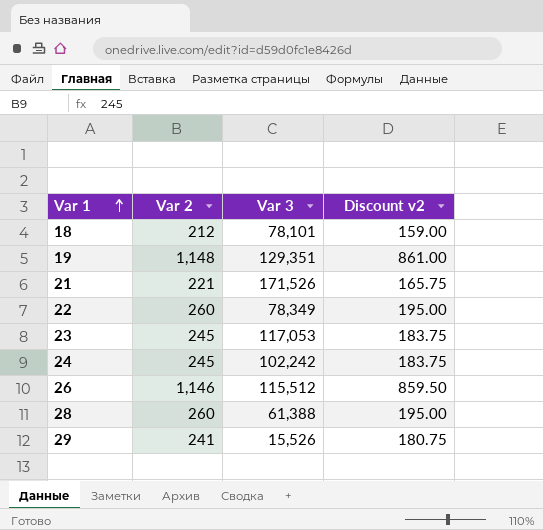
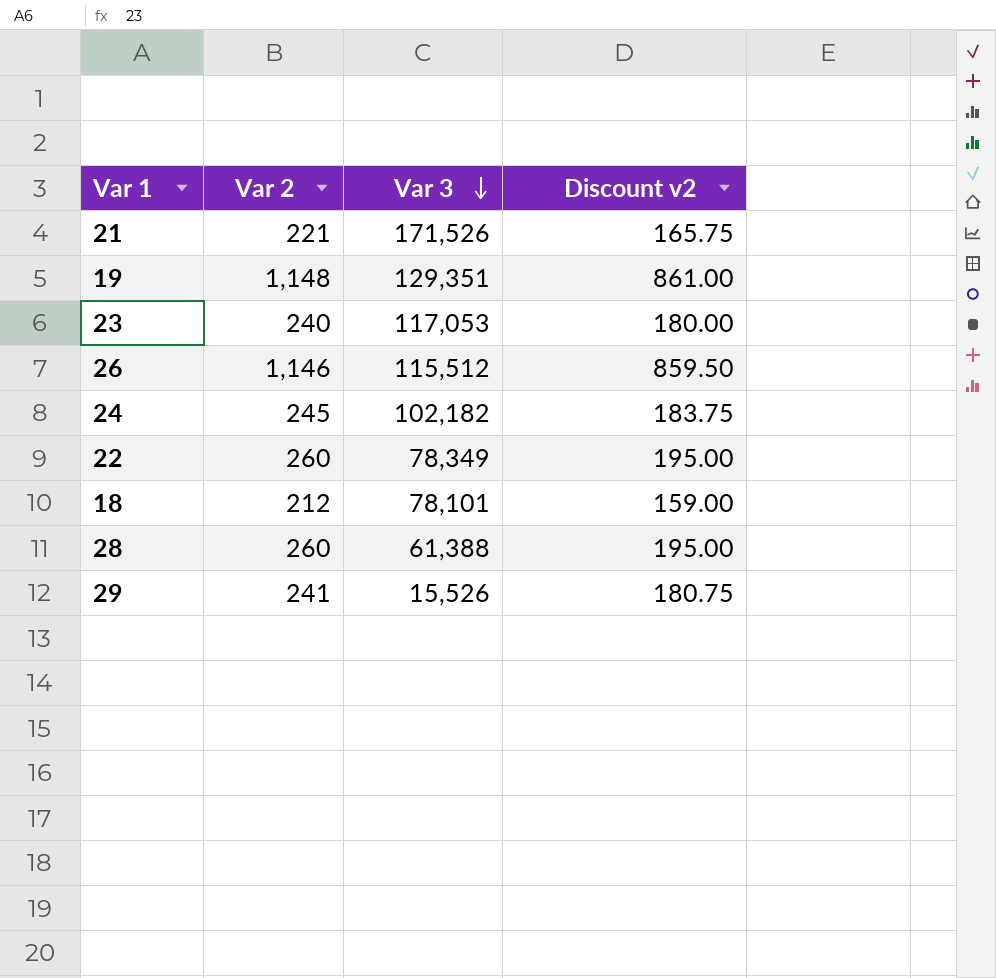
row order: Var 1 ascending -> Var 3 descending
23 | Var 2: 245 -> 240
23 | Discount v2: 183.75 -> 180.00
24 | Var 3: 102,242 -> 102,182

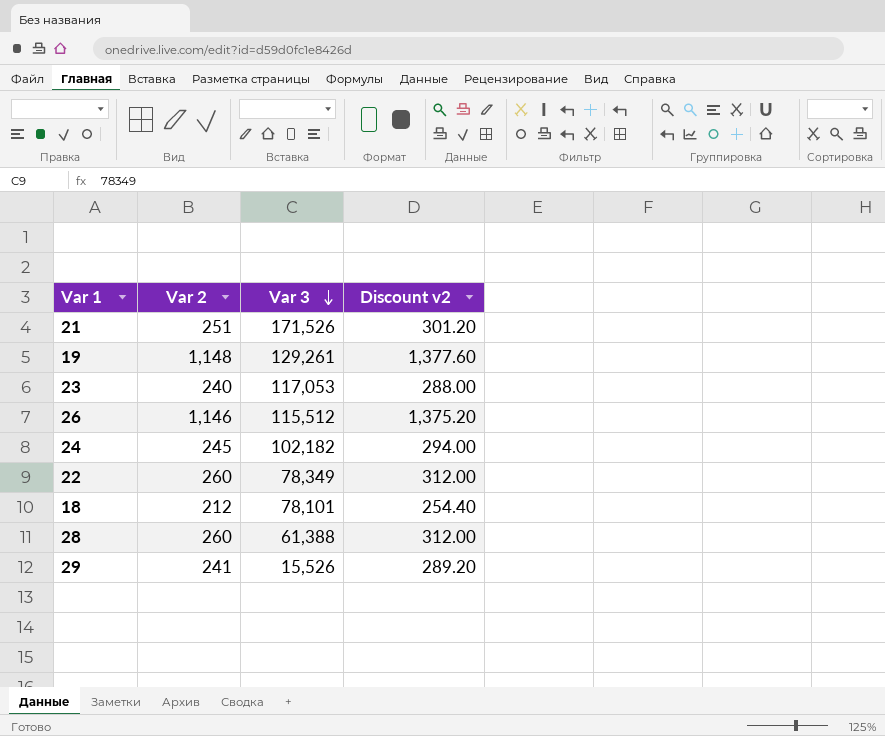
column Discount v2 | formula: [Var 2] * 0.75 -> [Var 2] * 1.2
21 | Var 2: 221 -> 251
19 | Var 3: 129,351 -> 129,261

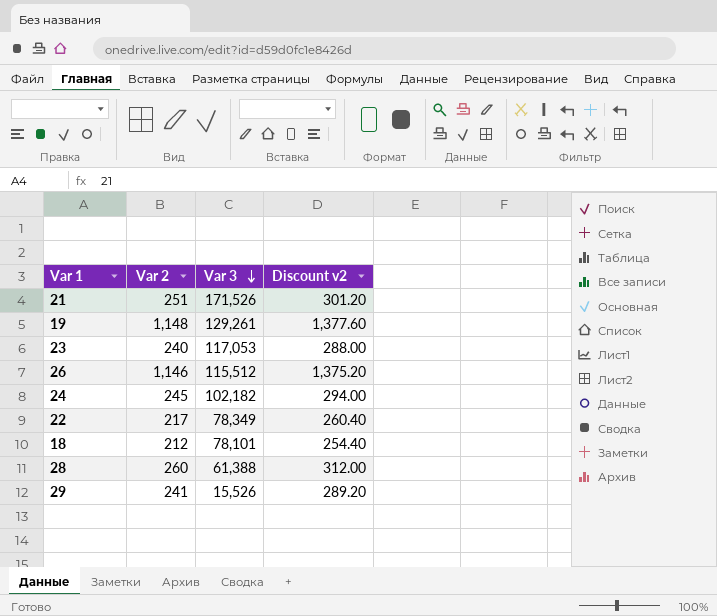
22 | Var 2: 260 -> 217
22 | Discount v2: 312.00 -> 260.40

